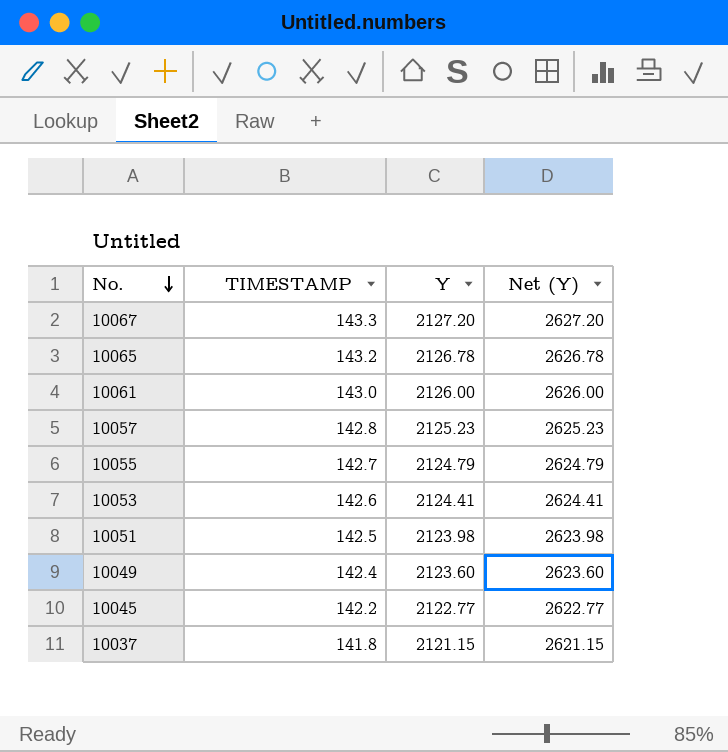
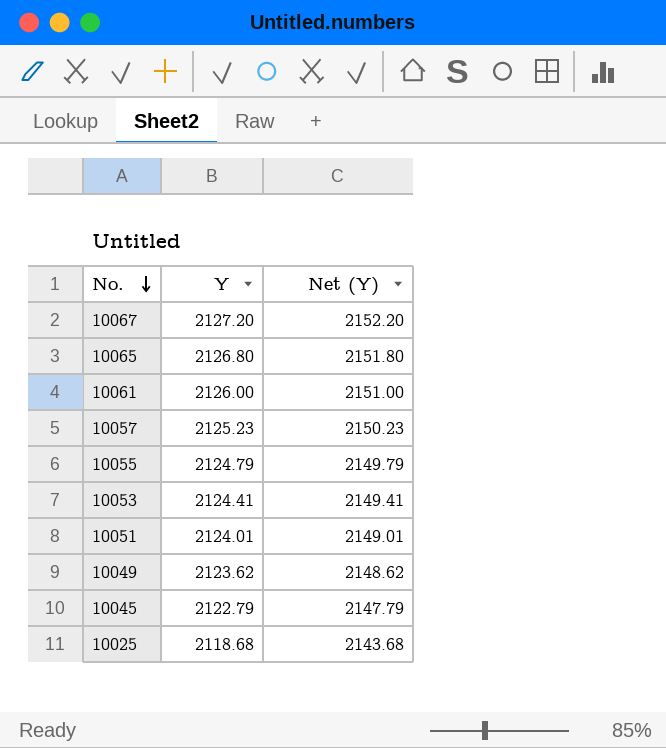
column TIMESTAMP | position: 2 -> none
column Net (Y) | formula: [Y] + 500 -> [Y] + 25
row 10037: 141.8 | 2121.15 | 2621.15 -> none
10065 | Y: 2126.78 -> 2126.80
10051 | Y: 2123.98 -> 2124.01
10049 | Y: 2123.60 -> 2123.62
10045 | Y: 2122.77 -> 2122.79
row 10025: none -> 2118.68 | 2143.68

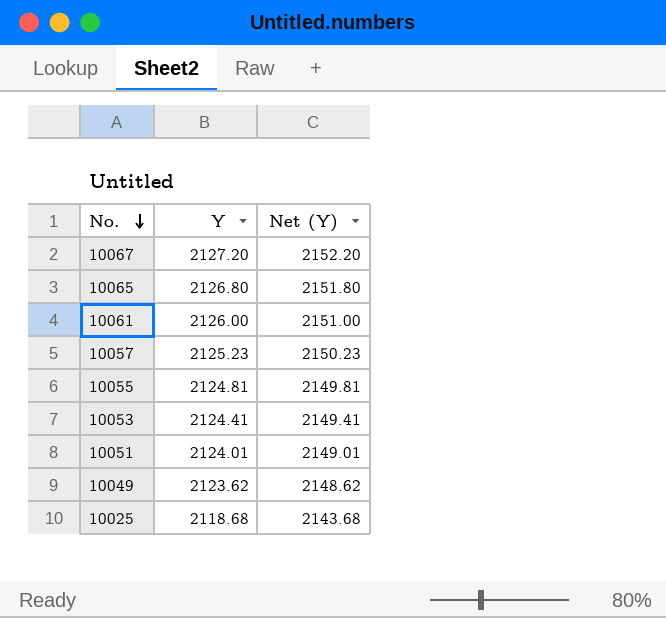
row 10045: 2122.79 | 2147.79 -> none
10055 | Y: 2124.79 -> 2124.81
10055 | Net (Y): 2149.79 -> 2149.81

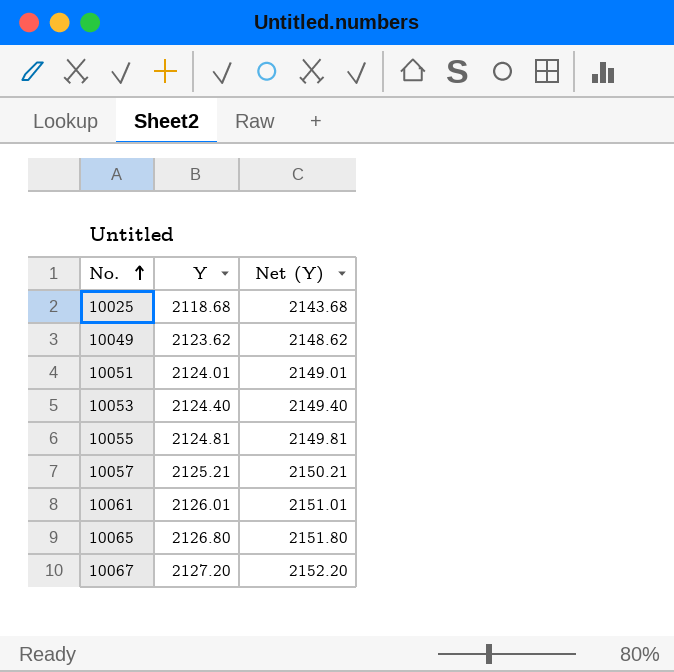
row order: No. descending -> No. ascending
10053 | Y: 2124.41 -> 2124.40
10053 | Net (Y): 2149.41 -> 2149.40
10057 | Y: 2125.23 -> 2125.21
10057 | Net (Y): 2150.23 -> 2150.21
10061 | Y: 2126.00 -> 2126.01
10061 | Net (Y): 2151.00 -> 2151.01

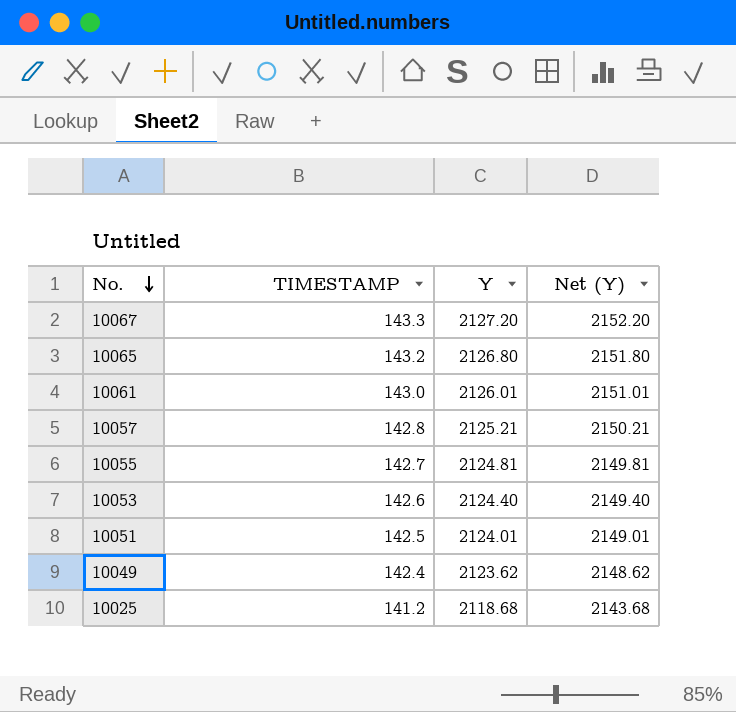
row order: No. ascending -> No. descending
column TIMESTAMP | position: none -> 2

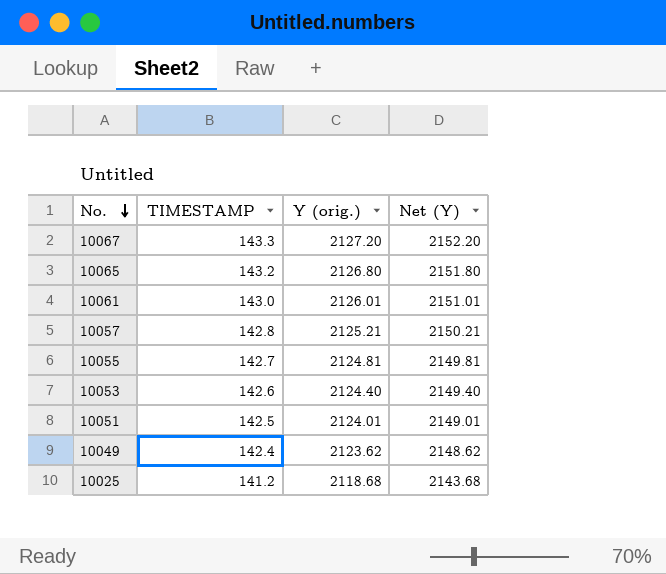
column name: Y -> Y (orig.)

